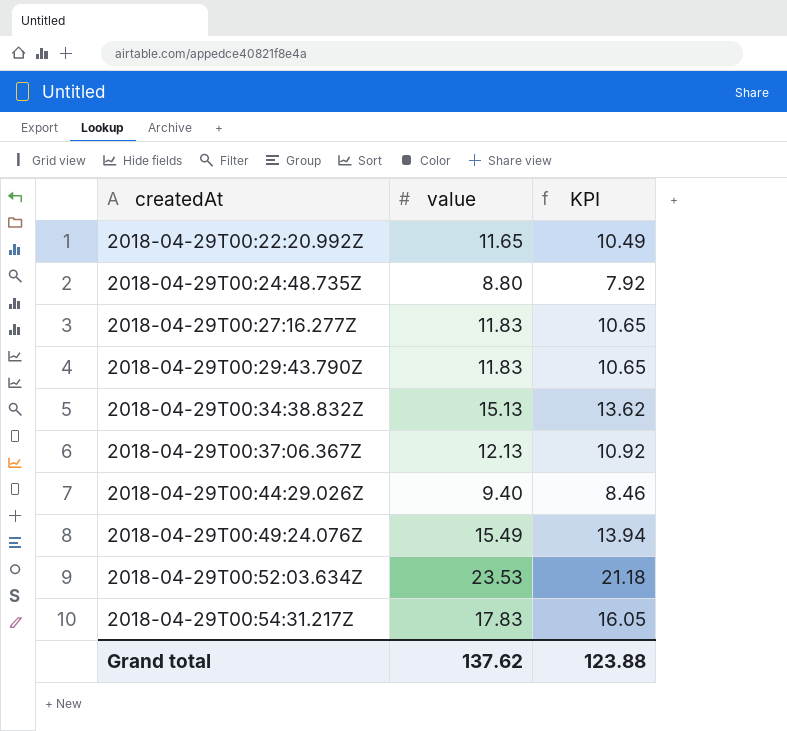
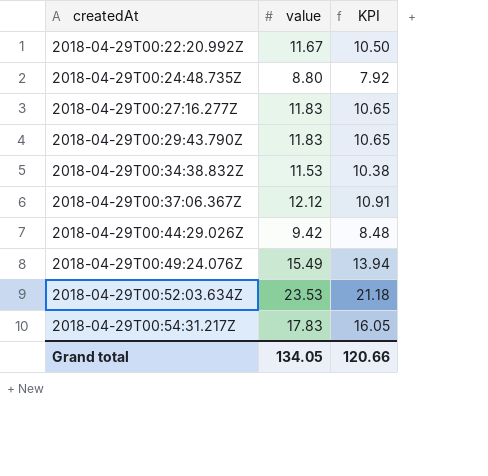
2018-04-29T00:22:20.992Z | value: 11.65 -> 11.67
2018-04-29T00:22:20.992Z | KPI: 10.49 -> 10.50
2018-04-29T00:34:38.832Z | value: 15.13 -> 11.53
2018-04-29T00:34:38.832Z | KPI: 13.62 -> 10.38
2018-04-29T00:37:06.367Z | value: 12.13 -> 12.12
2018-04-29T00:37:06.367Z | KPI: 10.92 -> 10.91
2018-04-29T00:44:29.026Z | value: 9.40 -> 9.42
2018-04-29T00:44:29.026Z | KPI: 8.46 -> 8.48
Grand total | value: 137.62 -> 134.05
Grand total | KPI: 123.88 -> 120.66

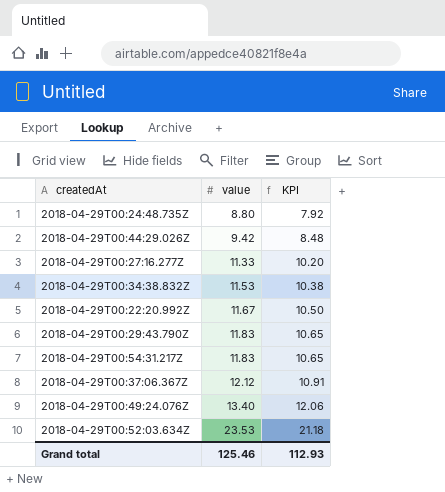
row order: createdAt ascending -> value ascending
2018-04-29T00:27:16.277Z | value: 11.83 -> 11.33
2018-04-29T00:27:16.277Z | KPI: 10.65 -> 10.20
2018-04-29T00:54:31.217Z | value: 17.83 -> 11.83
2018-04-29T00:54:31.217Z | KPI: 16.05 -> 10.65
2018-04-29T00:49:24.076Z | value: 15.49 -> 13.40
2018-04-29T00:49:24.076Z | KPI: 13.94 -> 12.06
Grand total | value: 134.05 -> 125.46
Grand total | KPI: 120.66 -> 112.93

